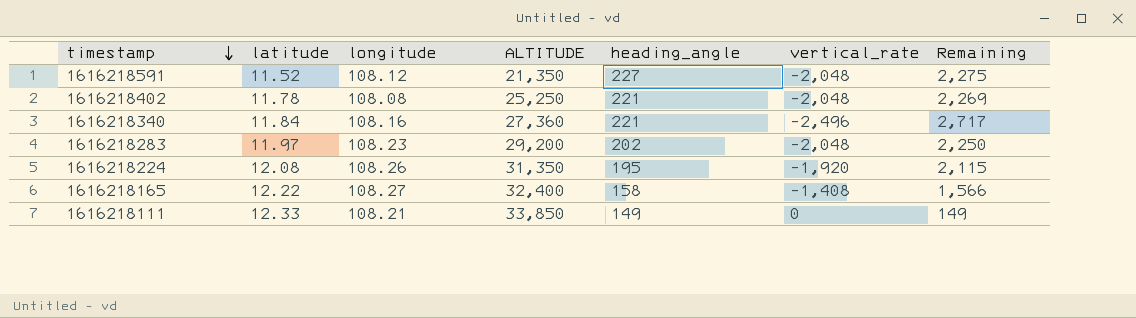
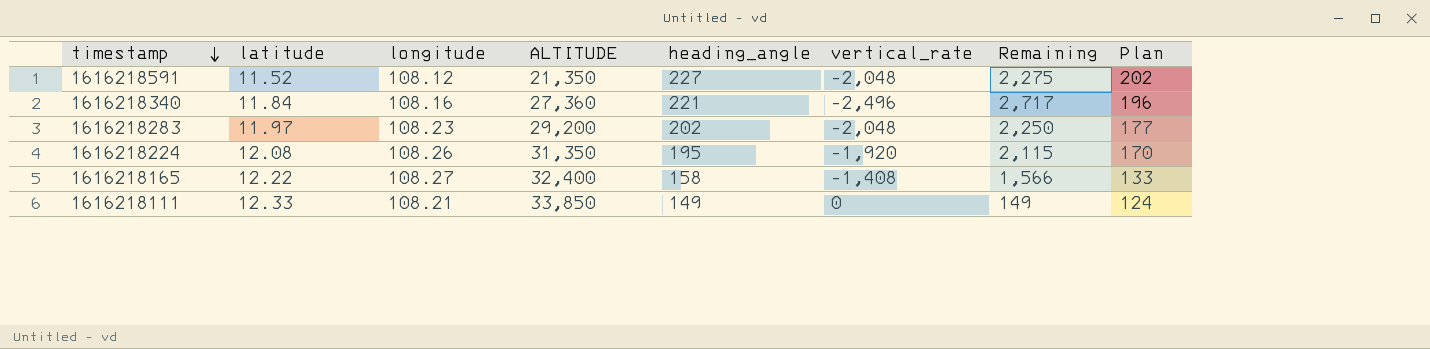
column Plan | formula: none -> [heading_angle] - 25
row 1616218402: 11.78 | 108.08 | 25,250 | 221 | -2,048 | 2,269 -> none

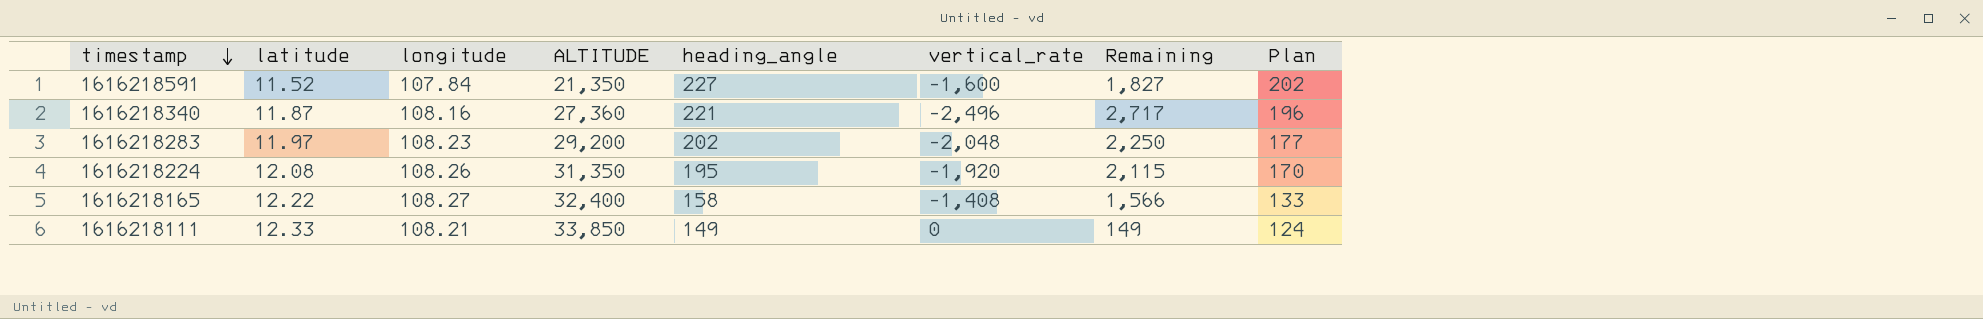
1616218591 | longitude: 108.12 -> 107.84
1616218591 | vertical_rate: -2,048 -> -1,600
1616218591 | Remaining: 2,275 -> 1,827
1616218340 | latitude: 11.84 -> 11.87

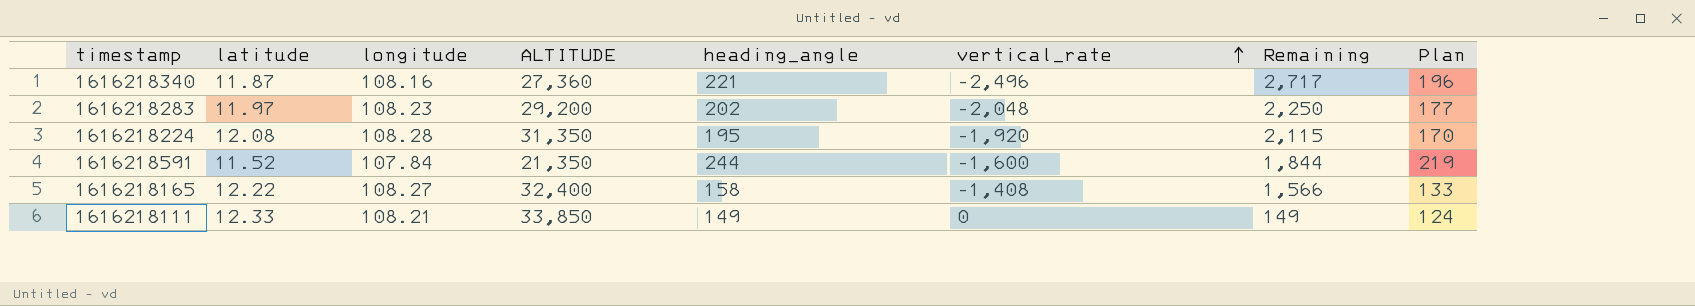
row order: timestamp descending -> vertical_rate ascending
1616218224 | longitude: 108.26 -> 108.28
1616218591 | heading_angle: 227 -> 244
1616218591 | Remaining: 1,827 -> 1,844
1616218591 | Plan: 202 -> 219

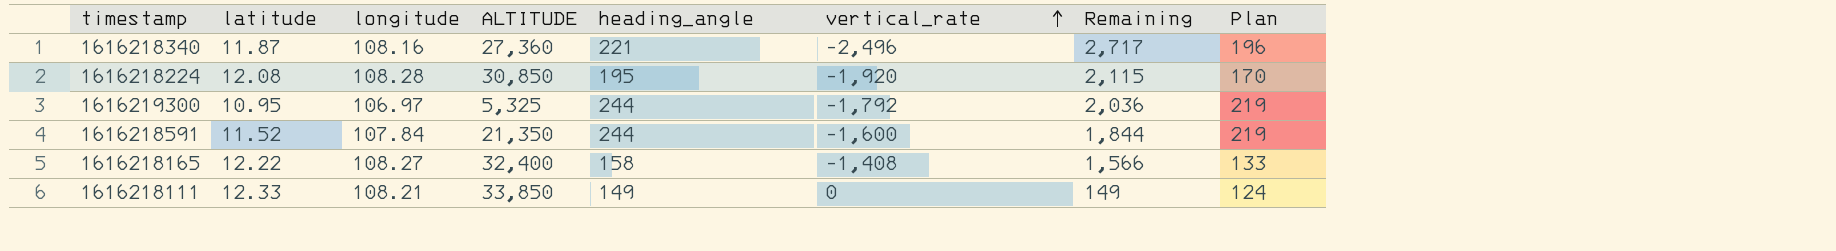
row 1616218283: 11.97 | 108.23 | 29,200 | 202 | -2,048 | 2,250 | 177 -> none
1616218224 | ALTITUDE: 31,350 -> 30,850
row 1616219300: none -> 10.95 | 106.97 | 5,325 | 244 | -1,792 | 2,036 | 219

